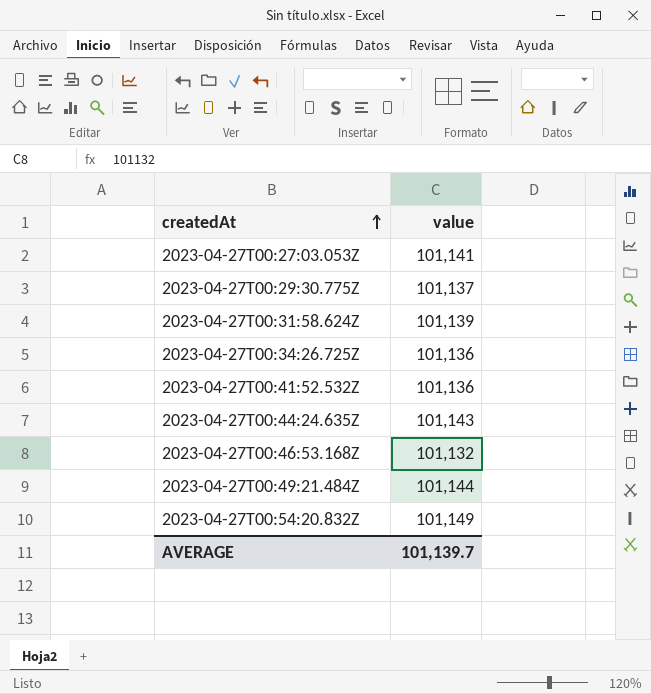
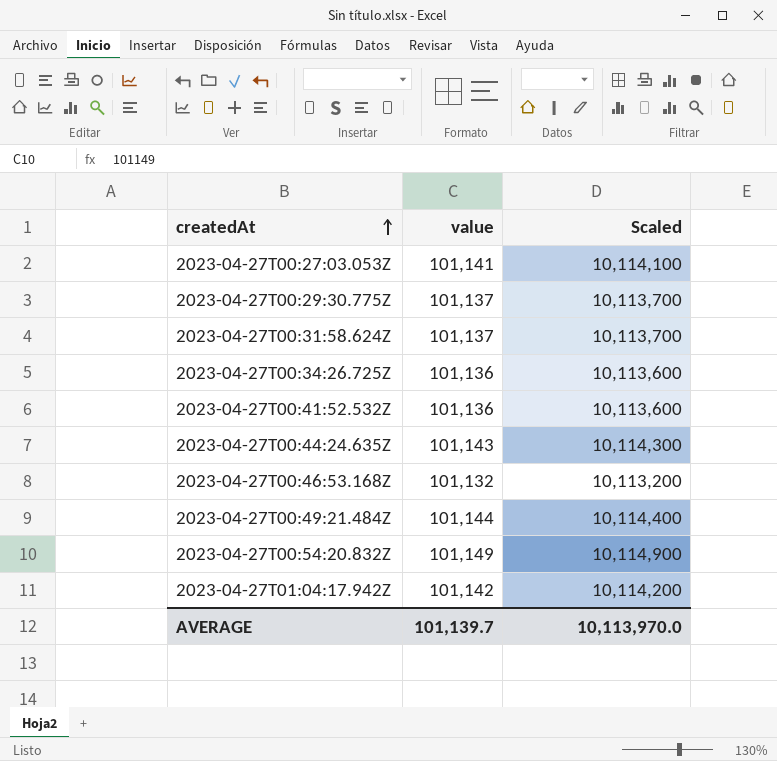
column Scaled | formula: none -> [value] * 100
2023-04-27T00:31:58.624Z | value: 101,139 -> 101,137
row 2023-04-27T01:04:17.942Z: none -> 101,142 | 10,114,200

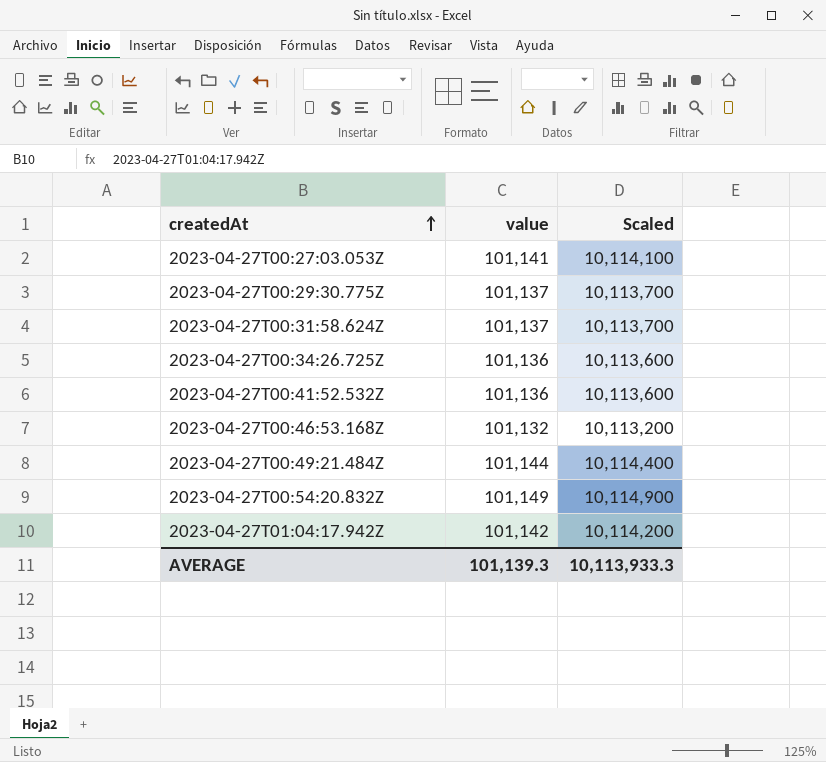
row 2023-04-27T00:44:24.635Z: 101,143 | 10,114,300 -> none
AVERAGE | value: 101,139.7 -> 101,139.3
AVERAGE | Scaled: 10,113,970.0 -> 10,113,933.3

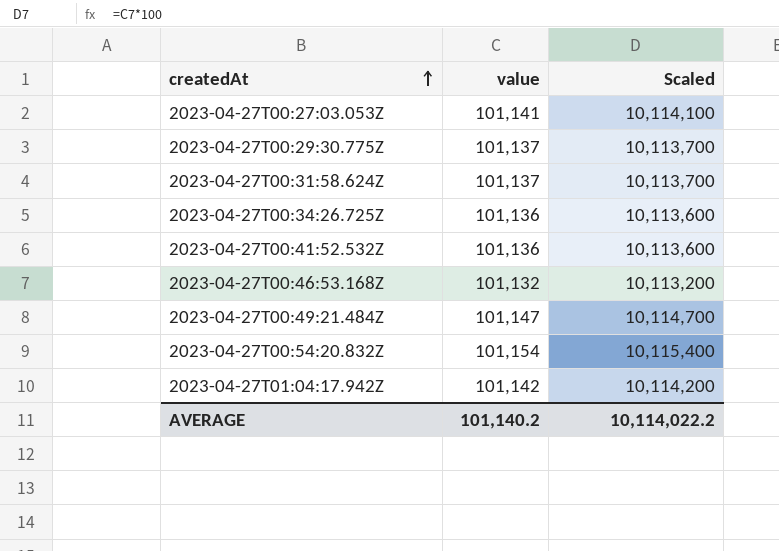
2023-04-27T00:49:21.484Z | value: 101,144 -> 101,147
2023-04-27T00:49:21.484Z | Scaled: 10,114,400 -> 10,114,700
2023-04-27T00:54:20.832Z | value: 101,149 -> 101,154
2023-04-27T00:54:20.832Z | Scaled: 10,114,900 -> 10,115,400
AVERAGE | value: 101,139.3 -> 101,140.2
AVERAGE | Scaled: 10,113,933.3 -> 10,114,022.2

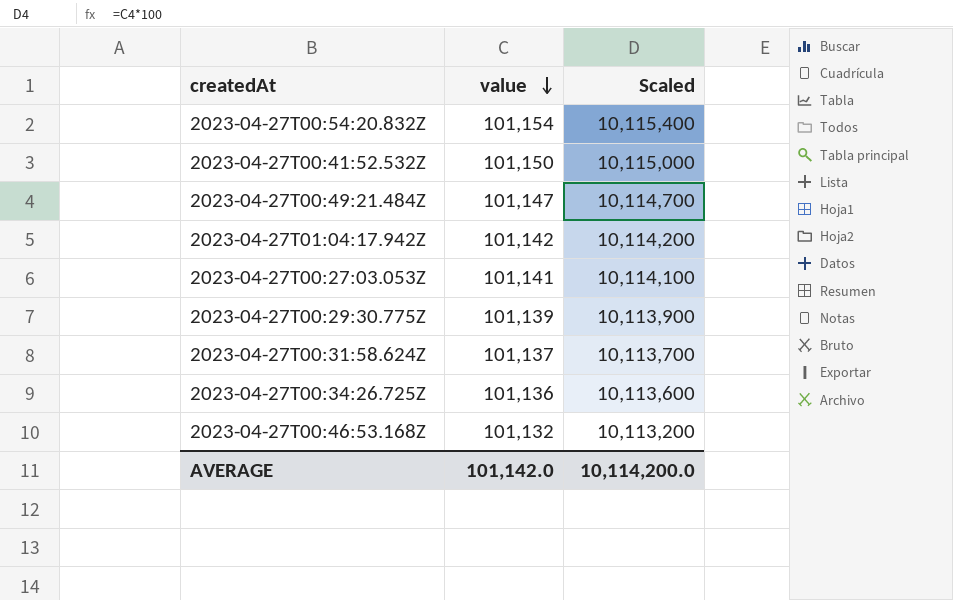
row order: createdAt ascending -> value descending
2023-04-27T00:41:52.532Z | value: 101,136 -> 101,150
2023-04-27T00:41:52.532Z | Scaled: 10,113,600 -> 10,115,000
2023-04-27T00:29:30.775Z | value: 101,137 -> 101,139
2023-04-27T00:29:30.775Z | Scaled: 10,113,700 -> 10,113,900
AVERAGE | value: 101,140.2 -> 101,142.0
AVERAGE | Scaled: 10,114,022.2 -> 10,114,200.0

